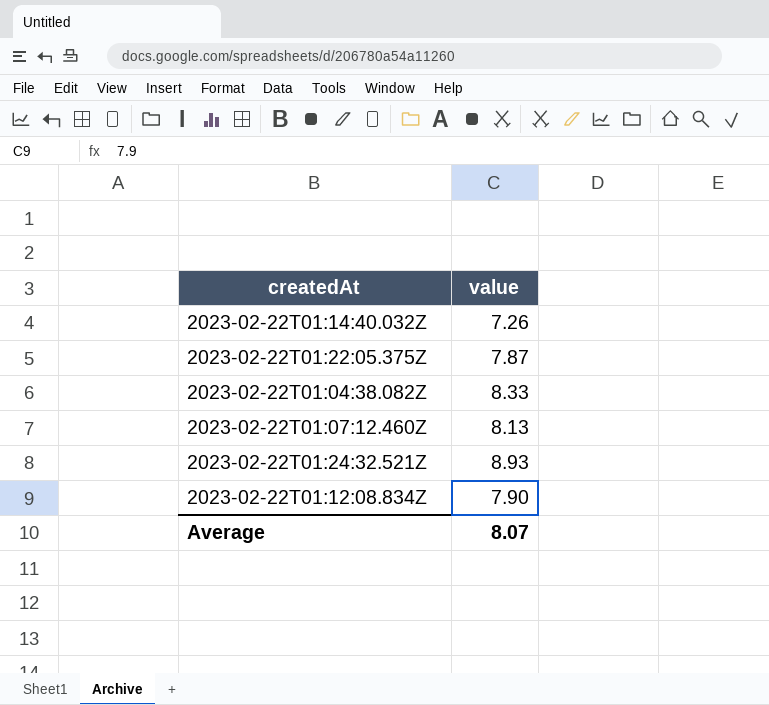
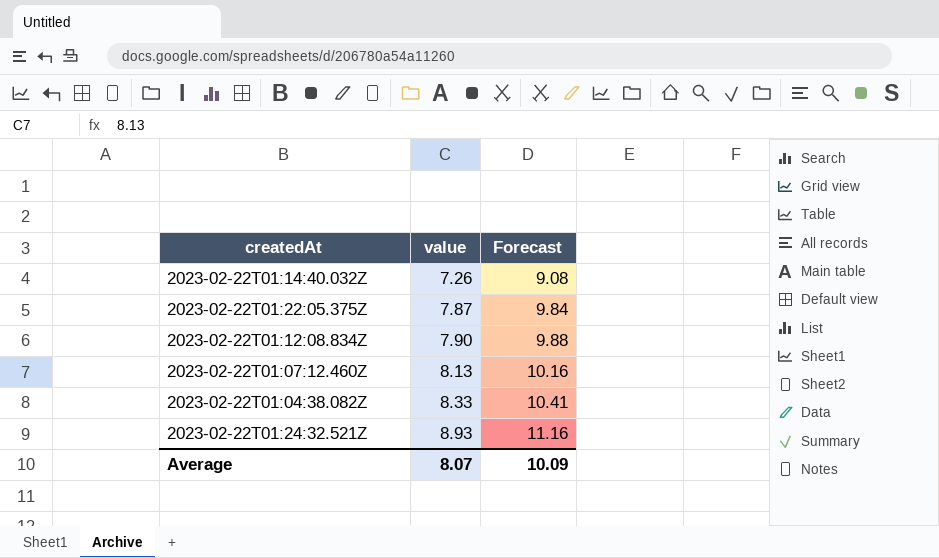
row order: none -> value ascending
column Forecast | formula: none -> [value] * 1.25

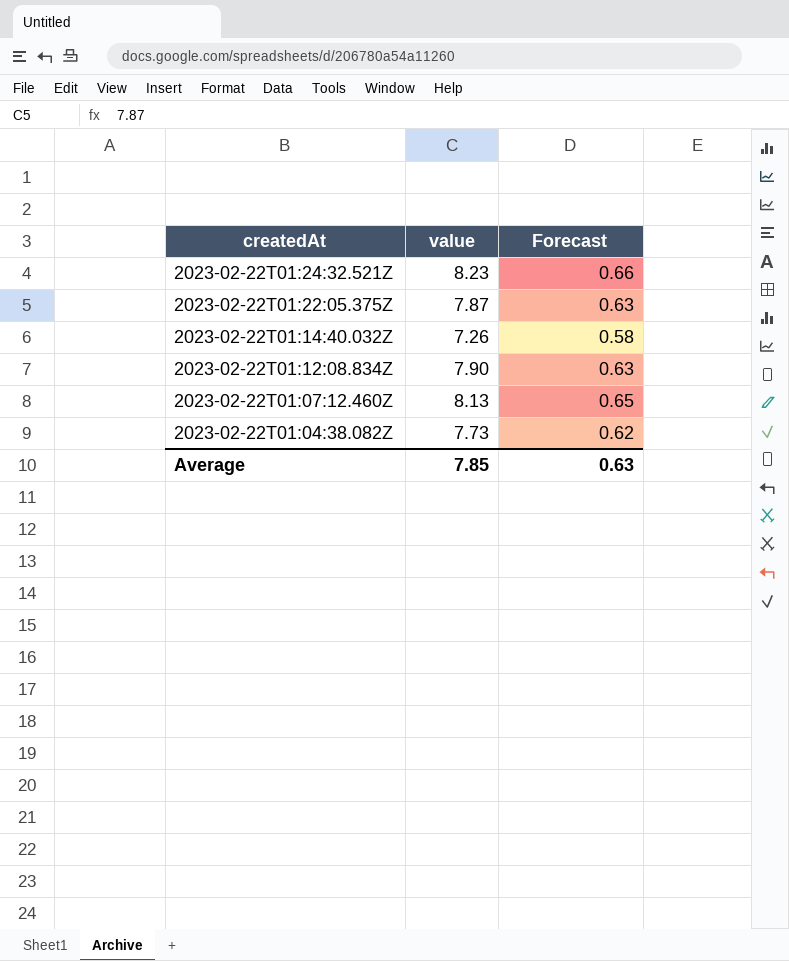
row order: value ascending -> createdAt descending
column Forecast | formula: [value] * 1.25 -> [value] * 0.08
2023-02-22T01:24:32.521Z | value: 8.93 -> 8.23
2023-02-22T01:04:38.082Z | value: 8.33 -> 7.73
Average | value: 8.07 -> 7.85
Average | Forecast: 10.09 -> 0.63

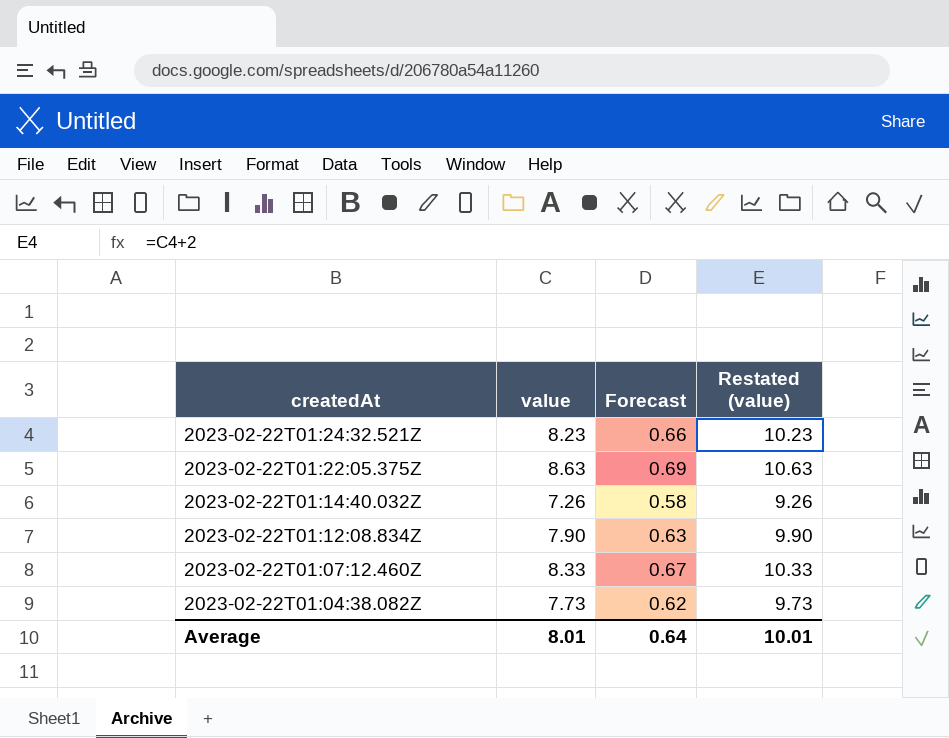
column Restated (value) | formula: none -> [value] + 2
2023-02-22T01:22:05.375Z | value: 7.87 -> 8.63
2023-02-22T01:22:05.375Z | Forecast: 0.63 -> 0.69
2023-02-22T01:07:12.460Z | value: 8.13 -> 8.33
2023-02-22T01:07:12.460Z | Forecast: 0.65 -> 0.67
Average | value: 7.85 -> 8.01
Average | Forecast: 0.63 -> 0.64

